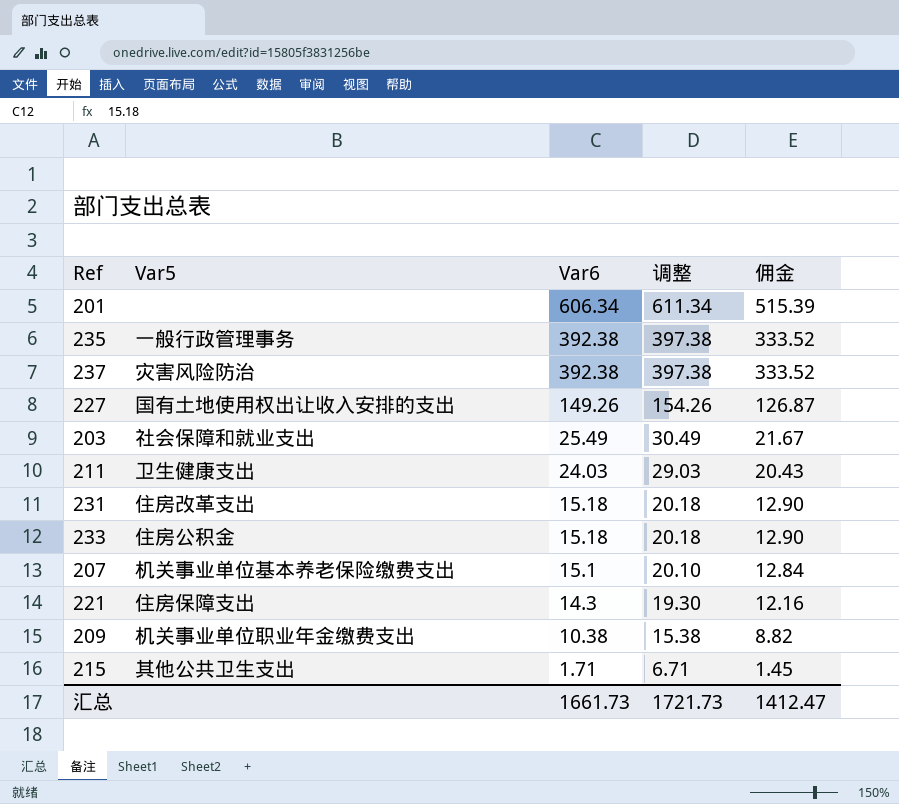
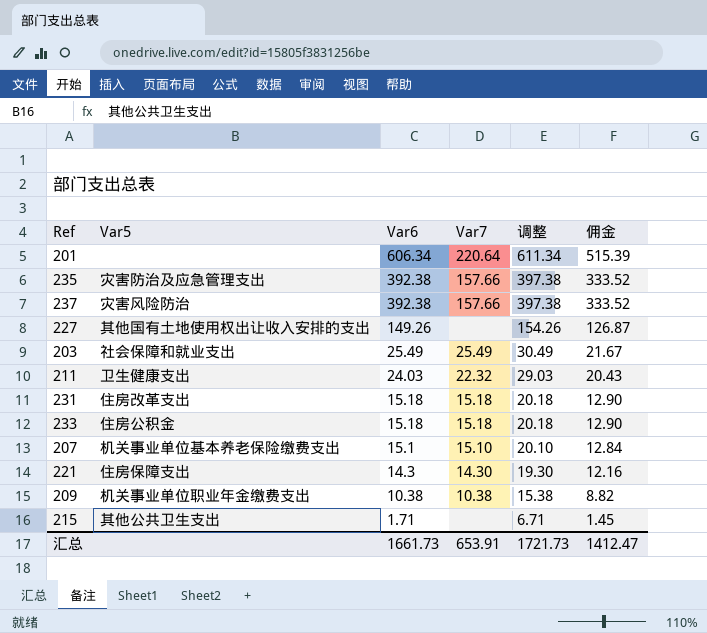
column Var7 | position: none -> 4
235 | Var5: 一般行政管理事务 -> 灾害防治及应急管理支出
227 | Var5: 国有土地使用权出让收入安排的支出 -> 其他国有土地使用权出让收入安排的支出

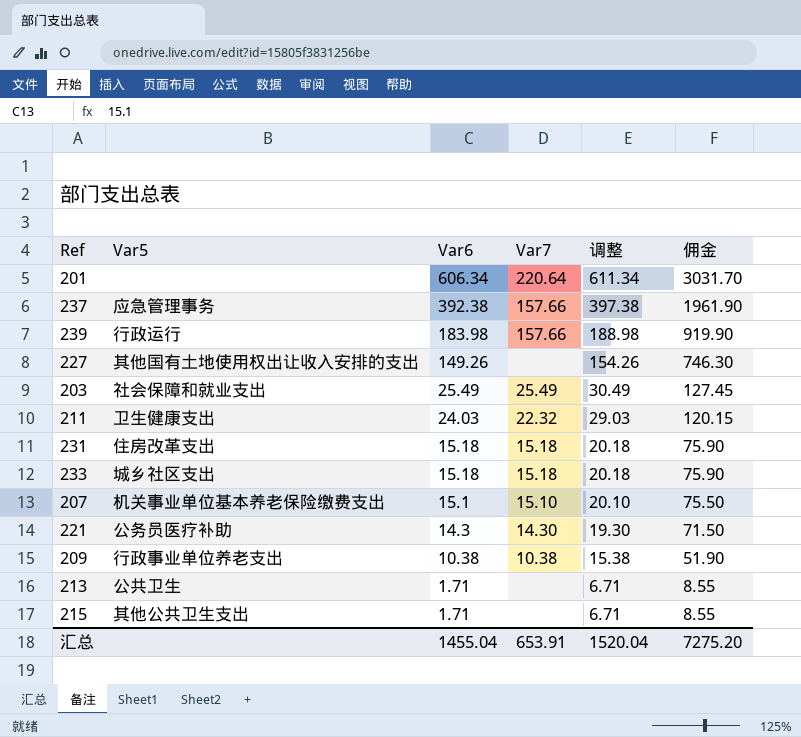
column 佣金 | formula: [Var6] * 0.85 -> [Var6] * 5
row 235: 灾害防治及应急管理支出 | 392.38 | 157.66 | 397.38 | 333.52 -> none
237 | Var5: 灾害风险防治 -> 应急管理事务
row 239: none -> 行政运行 | 183.98 | 157.66 | 188.98 | 919.90
233 | Var5: 住房公积金 -> 城乡社区支出
221 | Var5: 住房保障支出 -> 公务员医疗补助
209 | Var5: 机关事业单位职业年金缴费支出 -> 行政事业单位养老支出
row 213: none -> 公共卫生 | 1.71 | none | 6.71 | 8.55
汇总 | Var6: 1661.73 -> 1455.04
汇总 | 调整: 1721.73 -> 1520.04
汇总 | 佣金: 1412.47 -> 7275.20

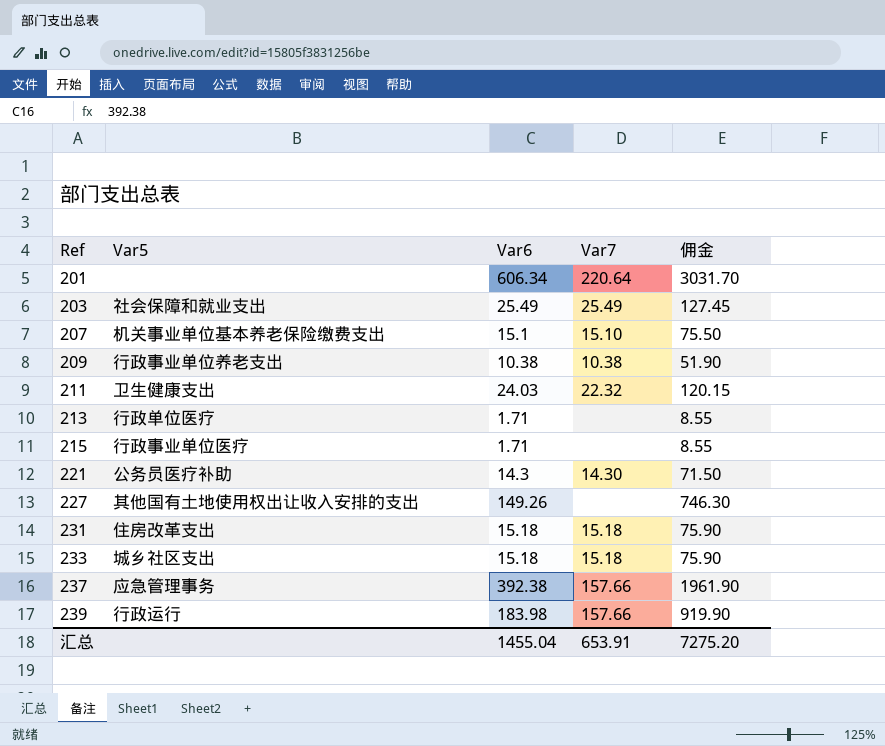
row order: Var6 descending -> Ref ascending
column 调整 | formula: [Var6] + 5 -> none
213 | Var5: 公共卫生 -> 行政单位医疗
215 | Var5: 其他公共卫生支出 -> 行政事业单位医疗

